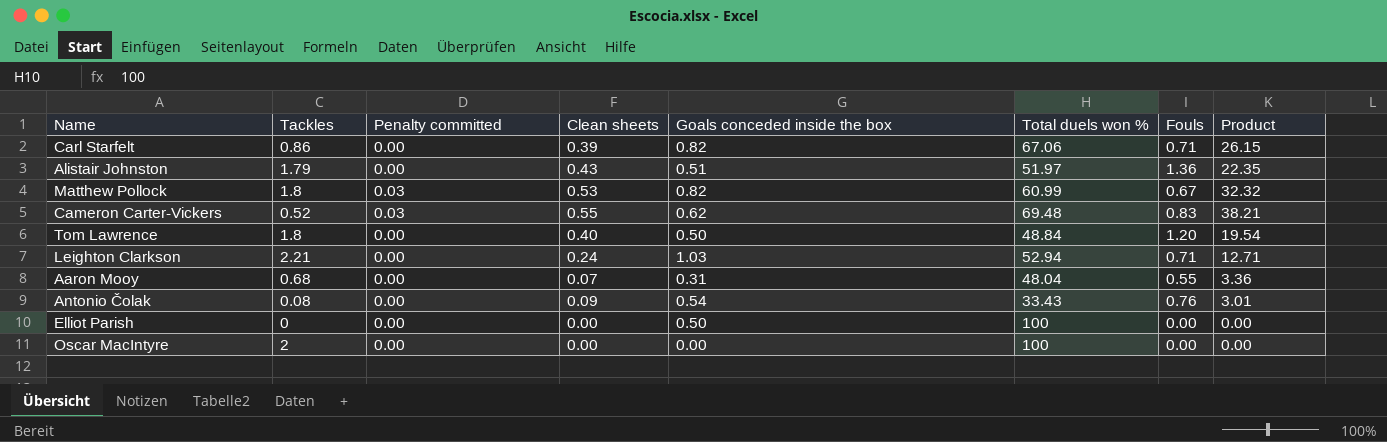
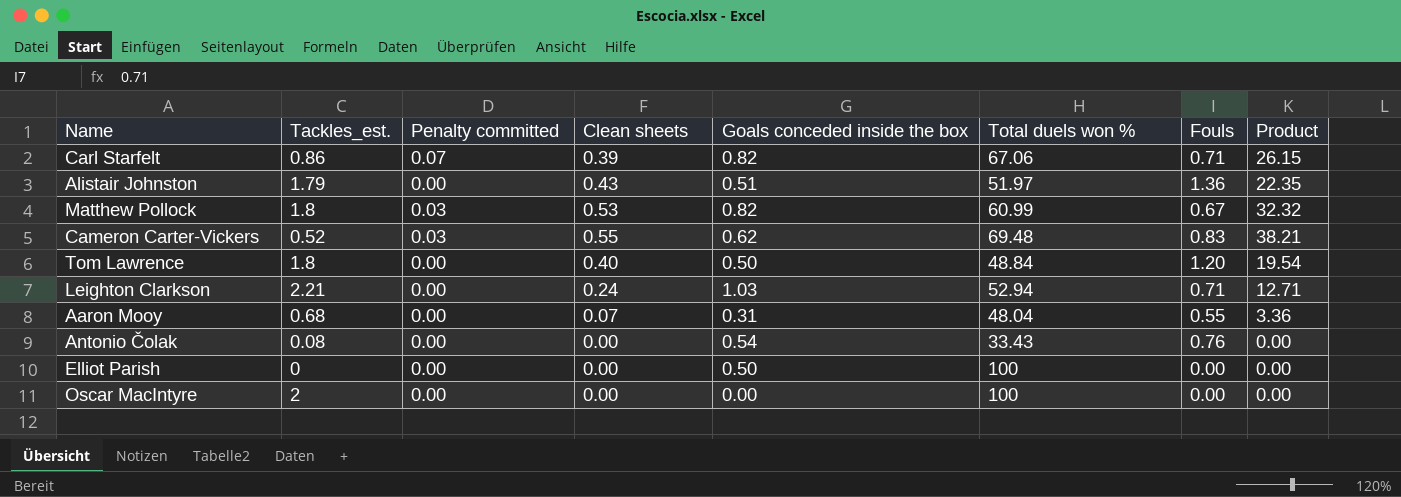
column name: Tackles -> Tackles_est.
Carl Starfelt | Penalty committed: 0.00 -> 0.07
Antonio Čolak | Clean sheets: 0.09 -> 0.00
Antonio Čolak | Product: 3.01 -> 0.00

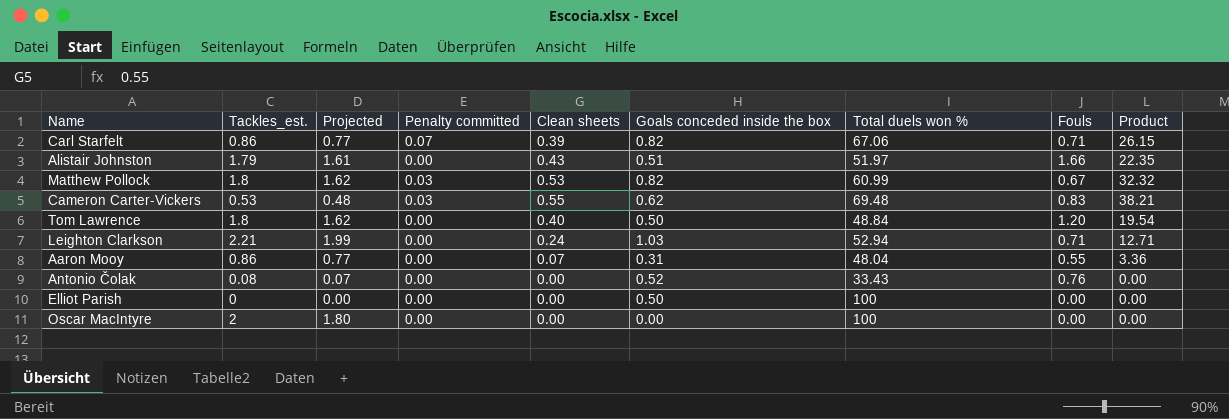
column Projected | formula: none -> [Tackles_est.] * 0.9
Alistair Johnston | Fouls: 1.36 -> 1.66
Cameron Carter-Vickers | Tackles_est.: 0.52 -> 0.53
Aaron Mooy | Tackles_est.: 0.68 -> 0.86
Antonio Čolak | Goals conceded inside the box: 0.54 -> 0.52

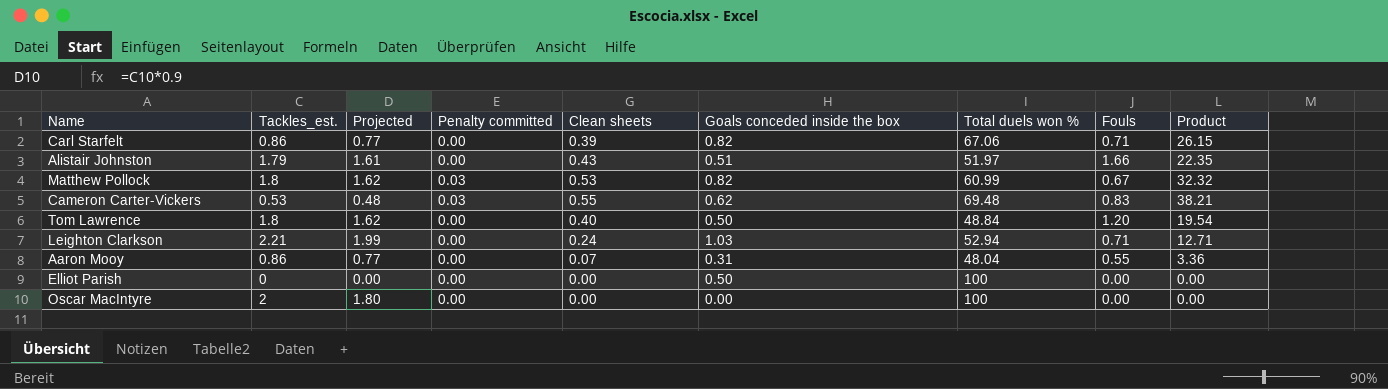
row Antonio Čolak: 0.08 | 0.07 | 0.00 | 0.00 | 0.52 | 33.43 | 0.76 | 0.00 -> none
Carl Starfelt | Penalty committed: 0.07 -> 0.00

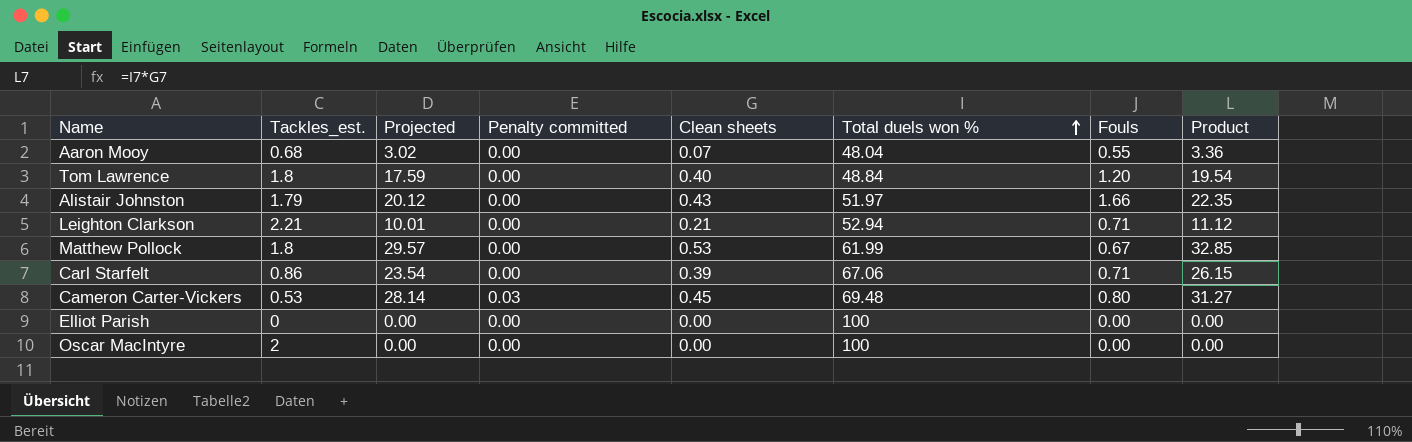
row order: none -> Total duels won % ascending
column Goals conceded inside the box | position: 6 -> none
column Projected | formula: [Tackles_est.] * 0.9 -> [Product] * 0.9
Aaron Mooy | Tackles_est.: 0.86 -> 0.68
Leighton Clarkson | Clean sheets: 0.24 -> 0.21
Leighton Clarkson | Product: 12.71 -> 11.12
Matthew Pollock | Penalty committed: 0.03 -> 0.00
Matthew Pollock | Total duels won %: 60.99 -> 61.99
Matthew Pollock | Product: 32.32 -> 32.85
Cameron Carter-Vickers | Clean sheets: 0.55 -> 0.45
Cameron Carter-Vickers | Fouls: 0.83 -> 0.80
Cameron Carter-Vickers | Product: 38.21 -> 31.27

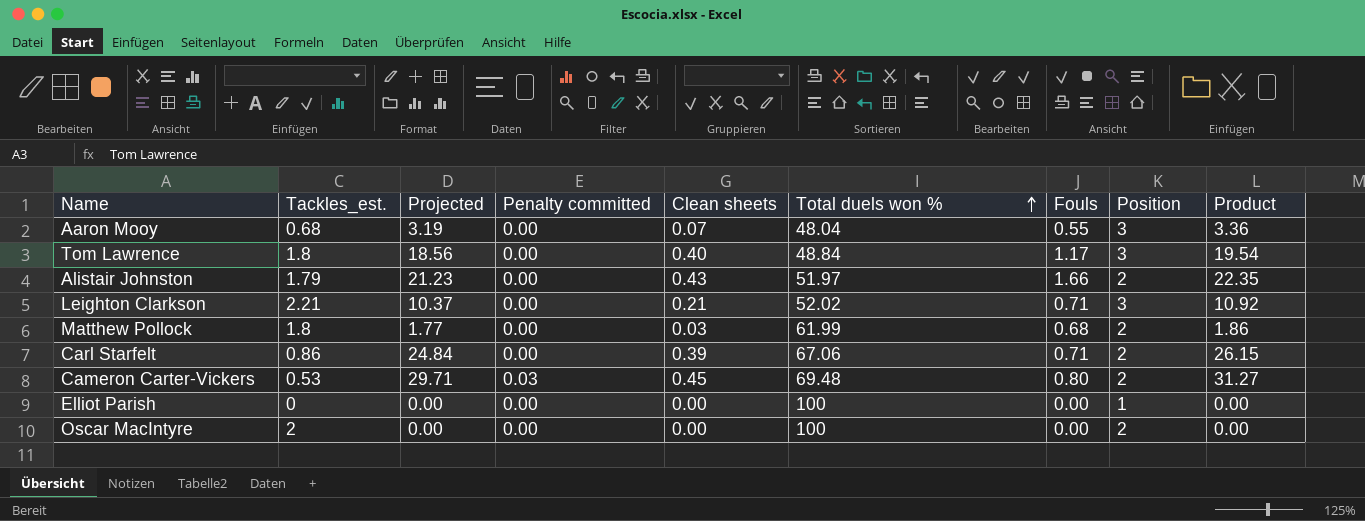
column Projected | formula: [Product] * 0.9 -> [Product] * 0.95
column Position | position: none -> 8
Tom Lawrence | Fouls: 1.20 -> 1.17
Leighton Clarkson | Total duels won %: 52.94 -> 52.02
Leighton Clarkson | Product: 11.12 -> 10.92
Matthew Pollock | Clean sheets: 0.53 -> 0.03
Matthew Pollock | Fouls: 0.67 -> 0.68
Matthew Pollock | Product: 32.85 -> 1.86

